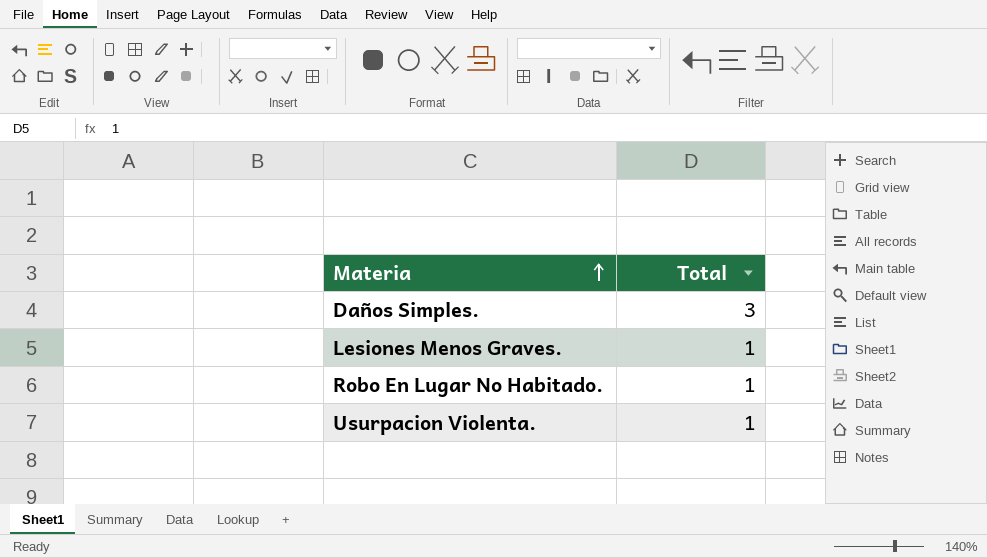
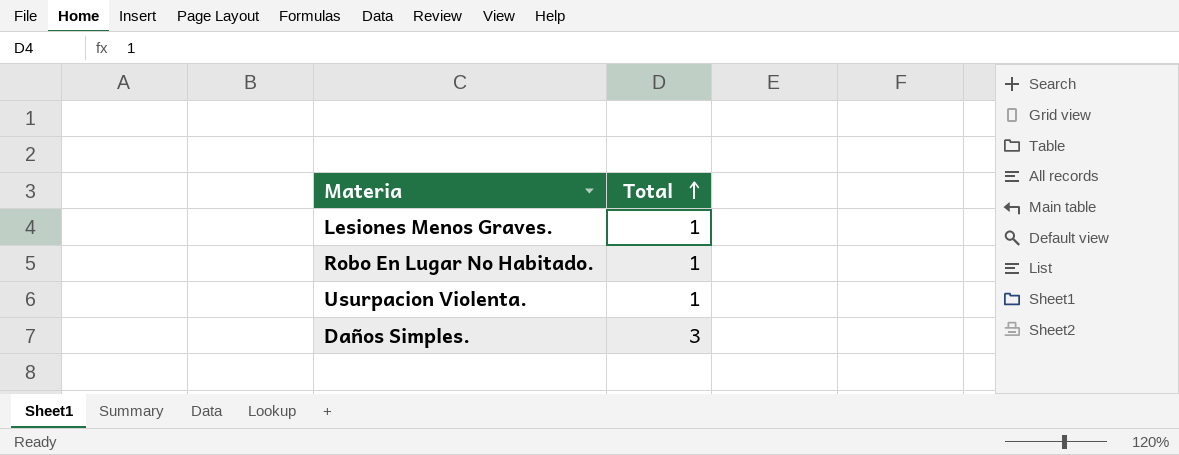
row order: Materia ascending -> Total ascending

